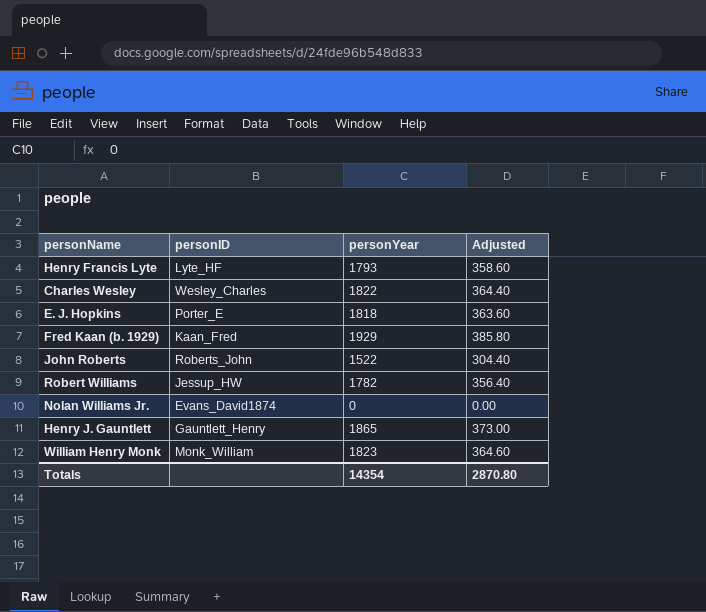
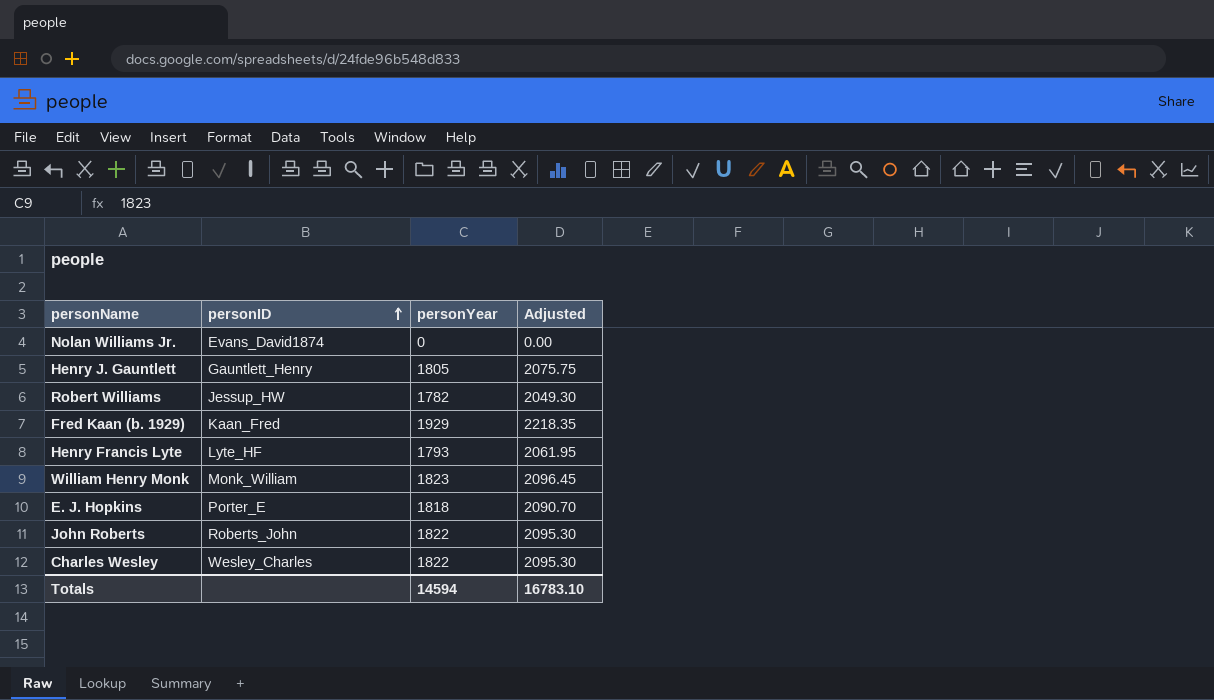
row order: none -> personID ascending
column Adjusted | formula: [personYear] * 0.2 -> [personYear] * 1.15
Henry J. Gauntlett | personYear: 1865 -> 1805
John Roberts | personYear: 1522 -> 1822
Totals | personYear: 14354 -> 14594
Totals | Adjusted: 2870.80 -> 16783.10

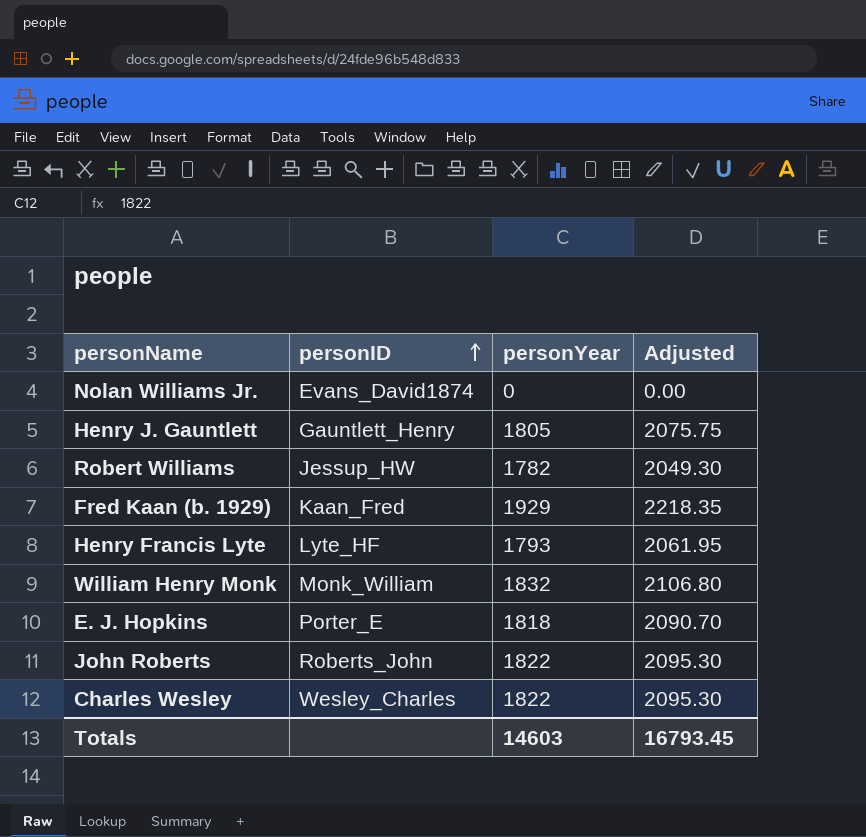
William Henry Monk | personYear: 1823 -> 1832
William Henry Monk | Adjusted: 2096.45 -> 2106.80
Totals | personYear: 14594 -> 14603
Totals | Adjusted: 16783.10 -> 16793.45

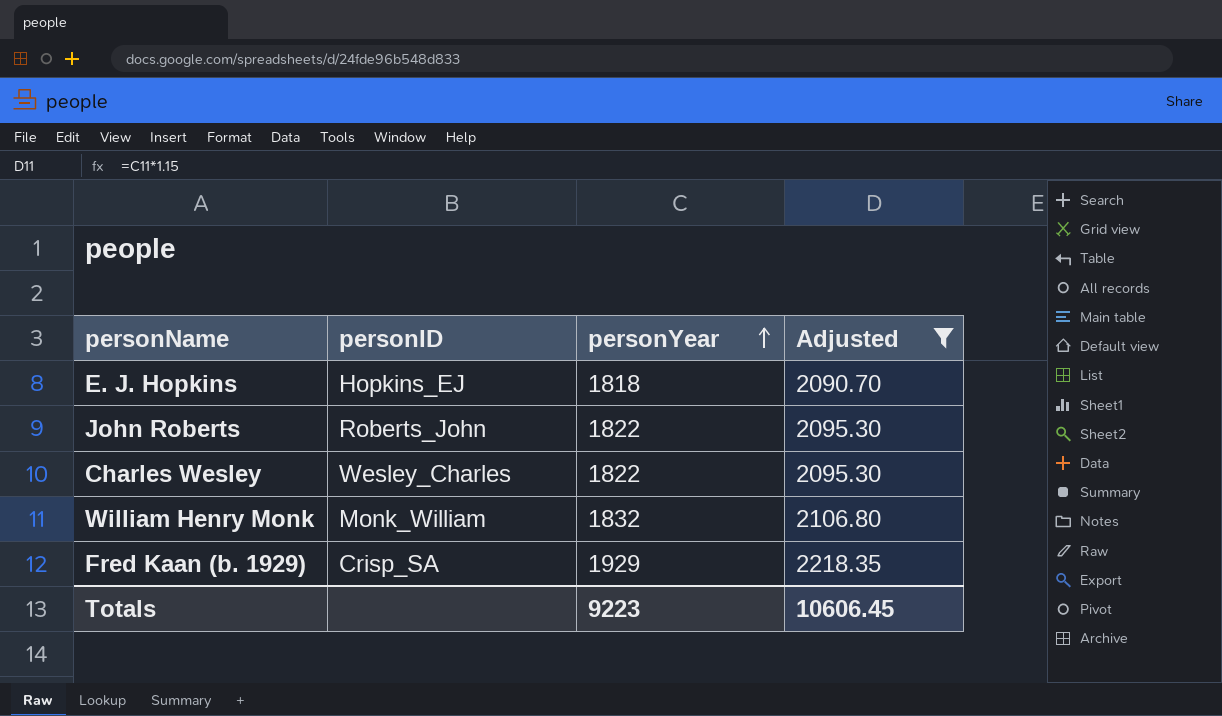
filter: none -> Adjusted >= 2090.70
row order: personID ascending -> personYear ascending
E. J. Hopkins | personID: Porter_E -> Hopkins_EJ
Fred Kaan (b. 1929) | personID: Kaan_Fred -> Crisp_SA
Totals | personYear: 14603 -> 9223
Totals | Adjusted: 16793.45 -> 10606.45

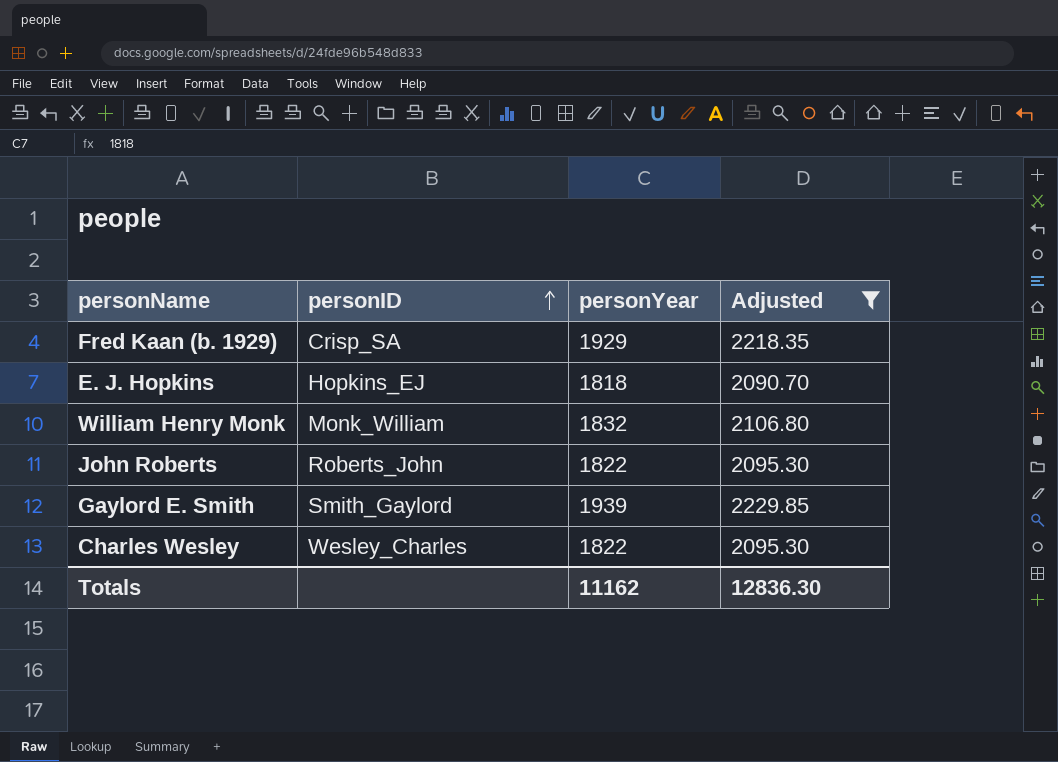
row order: personYear ascending -> personID ascending
row Gaylord E. Smith: none -> Smith_Gaylord | 1939 | 2229.85
Totals | personYear: 9223 -> 11162
Totals | Adjusted: 10606.45 -> 12836.30

